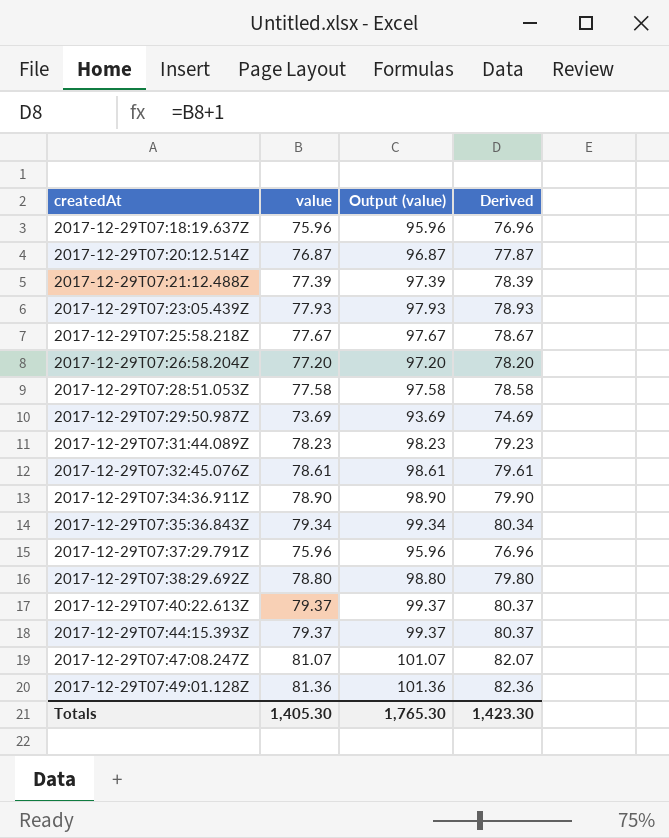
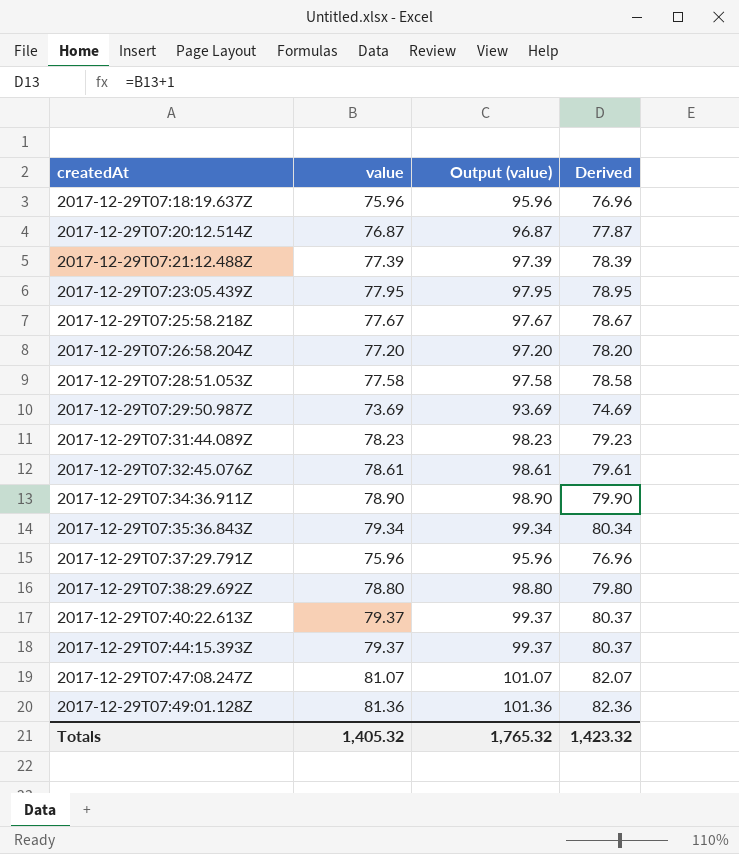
2017-12-29T07:23:05.439Z | value: 77.93 -> 77.95
2017-12-29T07:23:05.439Z | Output (value): 97.93 -> 97.95
2017-12-29T07:23:05.439Z | Derived: 78.93 -> 78.95
Totals | value: 1,405.30 -> 1,405.32
Totals | Output (value): 1,765.30 -> 1,765.32
Totals | Derived: 1,423.30 -> 1,423.32

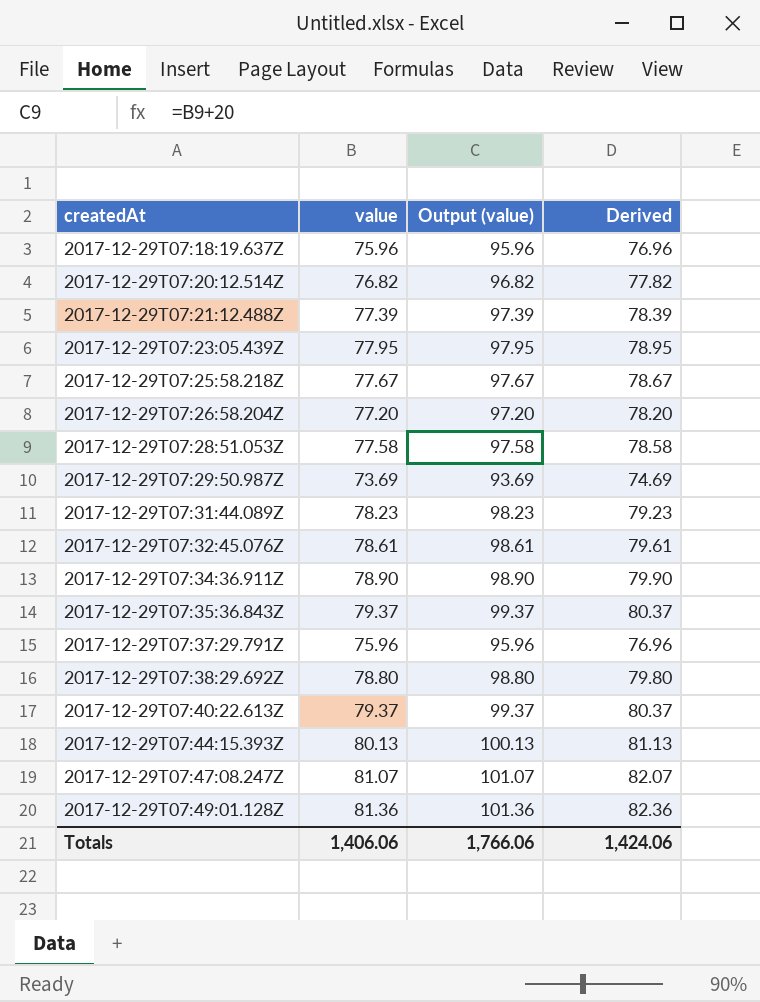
2017-12-29T07:20:12.514Z | value: 76.87 -> 76.82
2017-12-29T07:20:12.514Z | Output (value): 96.87 -> 96.82
2017-12-29T07:20:12.514Z | Derived: 77.87 -> 77.82
2017-12-29T07:35:36.843Z | value: 79.34 -> 79.37
2017-12-29T07:35:36.843Z | Output (value): 99.34 -> 99.37
2017-12-29T07:35:36.843Z | Derived: 80.34 -> 80.37
2017-12-29T07:44:15.393Z | value: 79.37 -> 80.13
2017-12-29T07:44:15.393Z | Output (value): 99.37 -> 100.13
2017-12-29T07:44:15.393Z | Derived: 80.37 -> 81.13
Totals | value: 1,405.32 -> 1,406.06
Totals | Output (value): 1,765.32 -> 1,766.06
Totals | Derived: 1,423.32 -> 1,424.06

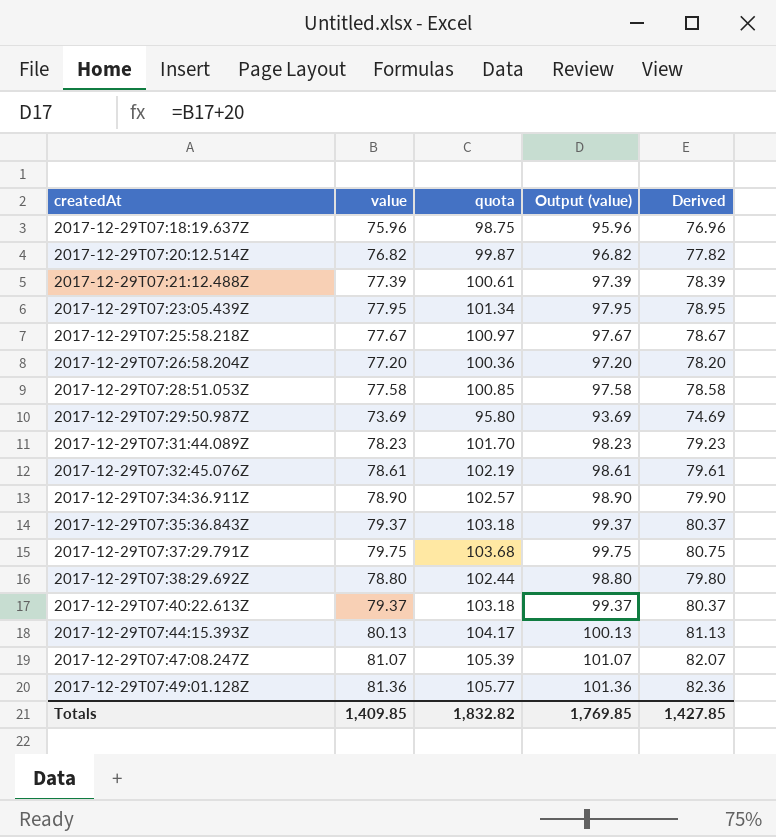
column quota | formula: none -> [value] * 1.3
2017-12-29T07:37:29.791Z | value: 75.96 -> 79.75
2017-12-29T07:37:29.791Z | Output (value): 95.96 -> 99.75
2017-12-29T07:37:29.791Z | Derived: 76.96 -> 80.75
Totals | value: 1,406.06 -> 1,409.85
Totals | Output (value): 1,766.06 -> 1,769.85
Totals | Derived: 1,424.06 -> 1,427.85

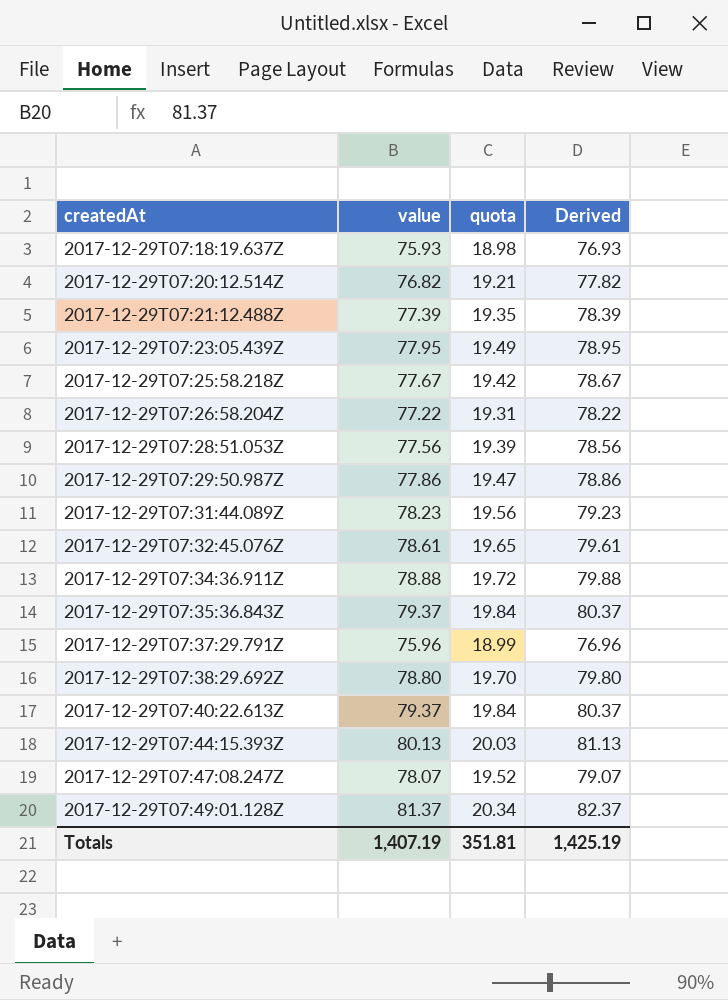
column Output (value) | formula: [value] + 20 -> none
column quota | formula: [value] * 1.3 -> [value] * 0.25
2017-12-29T07:18:19.637Z | value: 75.96 -> 75.93
2017-12-29T07:18:19.637Z | Derived: 76.96 -> 76.93
2017-12-29T07:26:58.204Z | value: 77.20 -> 77.22
2017-12-29T07:26:58.204Z | Derived: 78.20 -> 78.22
2017-12-29T07:28:51.053Z | value: 77.58 -> 77.56
2017-12-29T07:28:51.053Z | Derived: 78.58 -> 78.56
2017-12-29T07:29:50.987Z | value: 73.69 -> 77.86
2017-12-29T07:29:50.987Z | Derived: 74.69 -> 78.86
2017-12-29T07:34:36.911Z | value: 78.90 -> 78.88
2017-12-29T07:34:36.911Z | Derived: 79.90 -> 79.88
2017-12-29T07:37:29.791Z | value: 79.75 -> 75.96
2017-12-29T07:37:29.791Z | Derived: 80.75 -> 76.96
2017-12-29T07:47:08.247Z | value: 81.07 -> 78.07
2017-12-29T07:47:08.247Z | Derived: 82.07 -> 79.07
2017-12-29T07:49:01.128Z | value: 81.36 -> 81.37
2017-12-29T07:49:01.128Z | Derived: 82.36 -> 82.37
Totals | value: 1,409.85 -> 1,407.19
Totals | quota: 1,832.82 -> 351.81
Totals | Derived: 1,427.85 -> 1,425.19

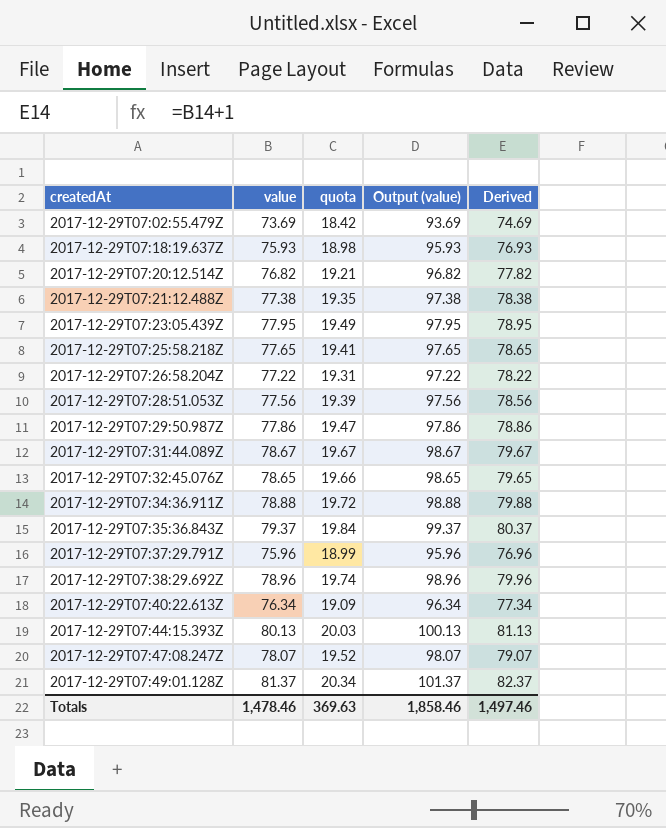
column Output (value) | formula: none -> [value] + 20
row 2017-12-29T07:02:55.479Z: none -> 73.69 | 18.42 | 93.69 | 74.69
2017-12-29T07:21:12.488Z | value: 77.39 -> 77.38
2017-12-29T07:21:12.488Z | Derived: 78.39 -> 78.38
2017-12-29T07:25:58.218Z | value: 77.67 -> 77.65
2017-12-29T07:25:58.218Z | quota: 19.42 -> 19.41
2017-12-29T07:25:58.218Z | Derived: 78.67 -> 78.65
2017-12-29T07:31:44.089Z | value: 78.23 -> 78.67
2017-12-29T07:31:44.089Z | quota: 19.56 -> 19.67
2017-12-29T07:31:44.089Z | Derived: 79.23 -> 79.67
2017-12-29T07:32:45.076Z | value: 78.61 -> 78.65
2017-12-29T07:32:45.076Z | quota: 19.65 -> 19.66
2017-12-29T07:32:45.076Z | Derived: 79.61 -> 79.65
2017-12-29T07:38:29.692Z | value: 78.80 -> 78.96
2017-12-29T07:38:29.692Z | quota: 19.70 -> 19.74
2017-12-29T07:38:29.692Z | Derived: 79.80 -> 79.96
2017-12-29T07:40:22.613Z | value: 79.37 -> 76.34
2017-12-29T07:40:22.613Z | quota: 19.84 -> 19.09
2017-12-29T07:40:22.613Z | Derived: 80.37 -> 77.34
Totals | value: 1,407.19 -> 1,478.46
Totals | quota: 351.81 -> 369.63
Totals | Derived: 1,425.19 -> 1,497.46

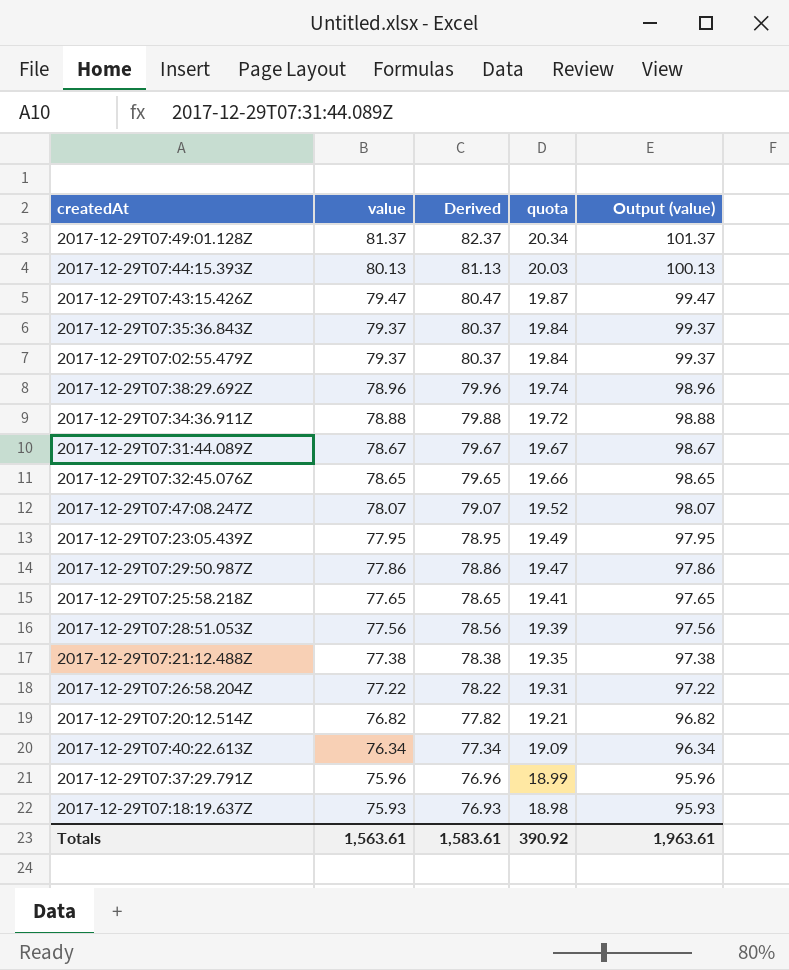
row order: createdAt ascending -> value descending
column Derived | position: 5 -> 3
row 2017-12-29T07:43:15.426Z: none -> 79.47 | 80.47 | 19.87 | 99.47
2017-12-29T07:02:55.479Z | value: 73.69 -> 79.37
2017-12-29T07:02:55.479Z | Derived: 74.69 -> 80.37
2017-12-29T07:02:55.479Z | quota: 18.42 -> 19.84
2017-12-29T07:02:55.479Z | Output (value): 93.69 -> 99.37
Totals | value: 1,478.46 -> 1,563.61
Totals | Derived: 1,497.46 -> 1,583.61
Totals | quota: 369.63 -> 390.92
Totals | Output (value): 1,858.46 -> 1,963.61

